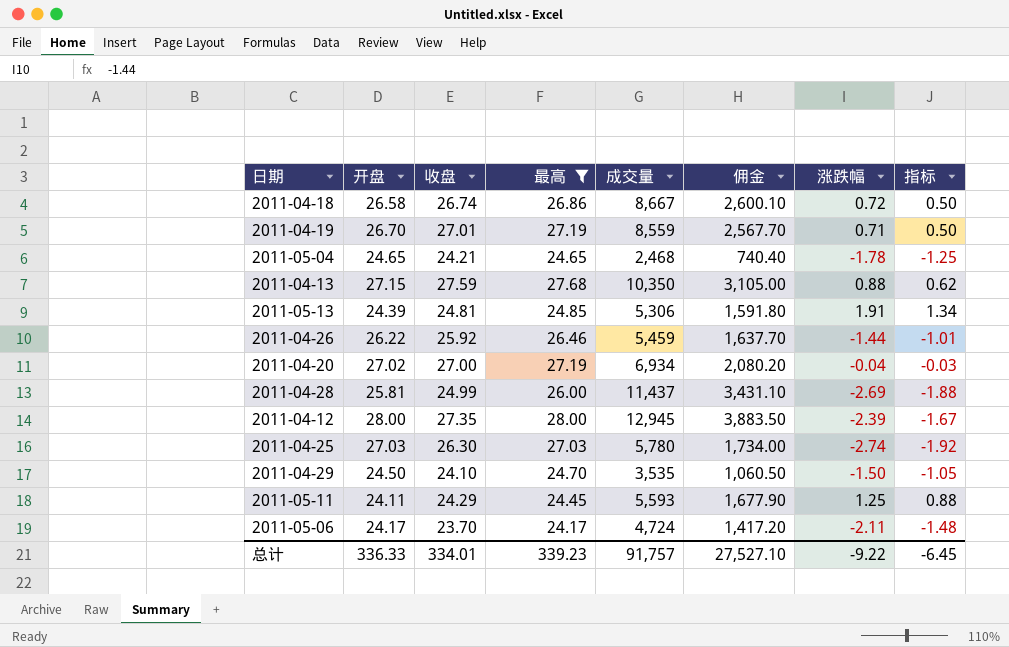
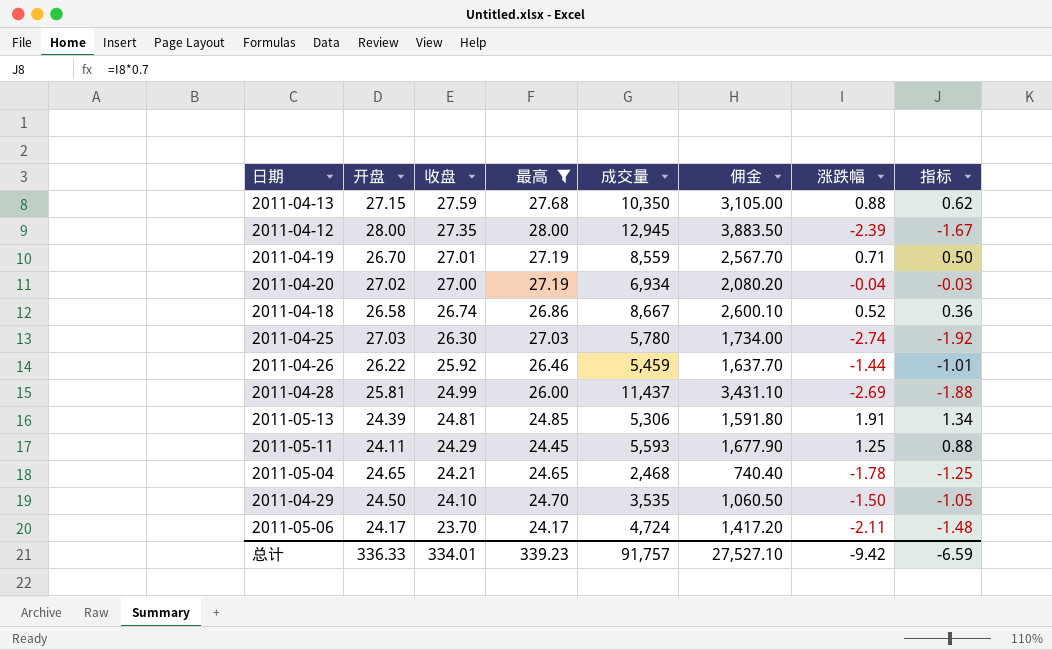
row order: none -> 收盘 descending
2011-04-18 | 涨跌幅: 0.72 -> 0.52
2011-04-18 | 指标: 0.50 -> 0.36
总计 | 涨跌幅: -9.22 -> -9.42
总计 | 指标: -6.45 -> -6.59

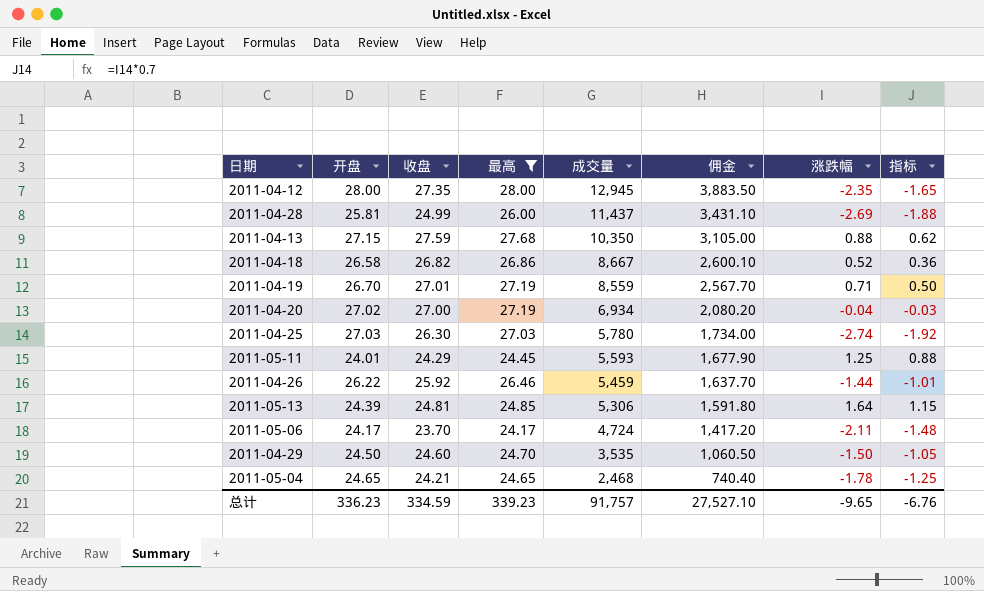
row order: 收盘 descending -> 成交量 descending
2011-04-12 | 涨跌幅: -2.39 -> -2.35
2011-04-12 | 指标: -1.67 -> -1.65
2011-04-18 | 收盘: 26.74 -> 26.82
2011-05-11 | 开盘: 24.11 -> 24.01
2011-05-13 | 涨跌幅: 1.91 -> 1.64
2011-05-13 | 指标: 1.34 -> 1.15
2011-04-29 | 收盘: 24.10 -> 24.60
总计 | 开盘: 336.33 -> 336.23
总计 | 收盘: 334.01 -> 334.59
总计 | 涨跌幅: -9.42 -> -9.65
总计 | 指标: -6.59 -> -6.76

